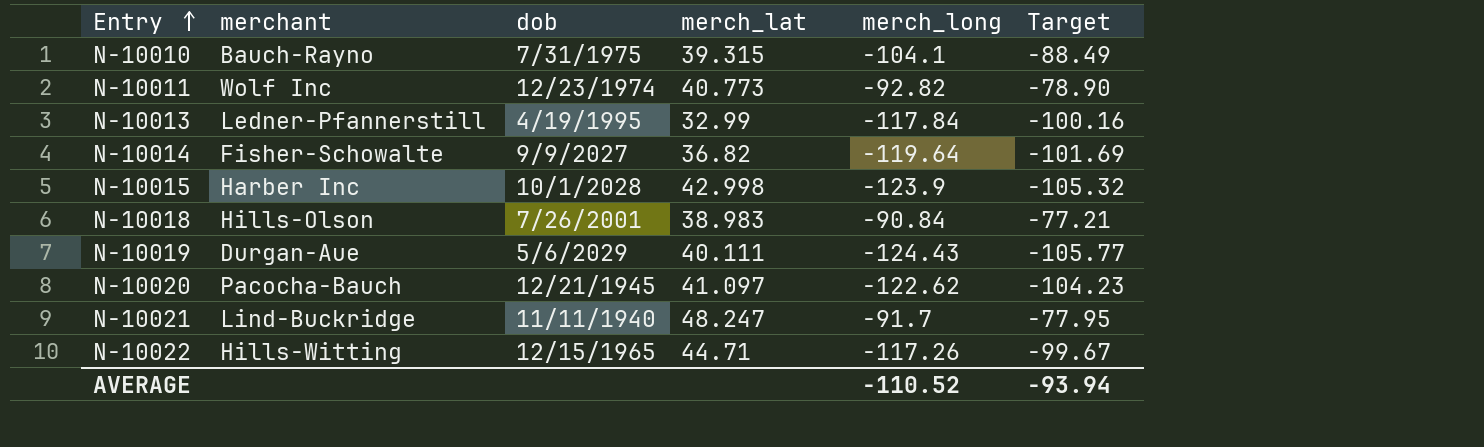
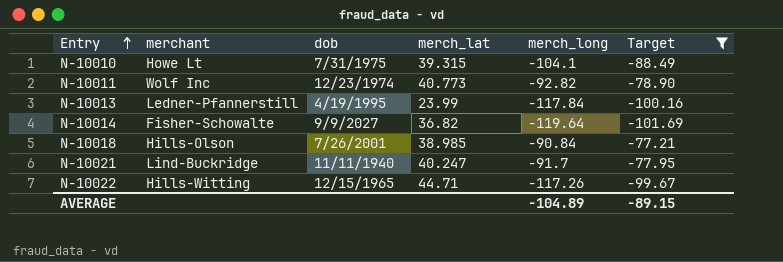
filter: none -> Target >= -101.69
N-10010 | merchant: Bauch-Rayno -> Howe Lt
N-10013 | merch_lat: 32.99 -> 23.99
N-10018 | merch_lat: 38.983 -> 38.985
N-10021 | merch_lat: 48.247 -> 40.247
AVERAGE | merch_long: -110.52 -> -104.89
AVERAGE | Target: -93.94 -> -89.15

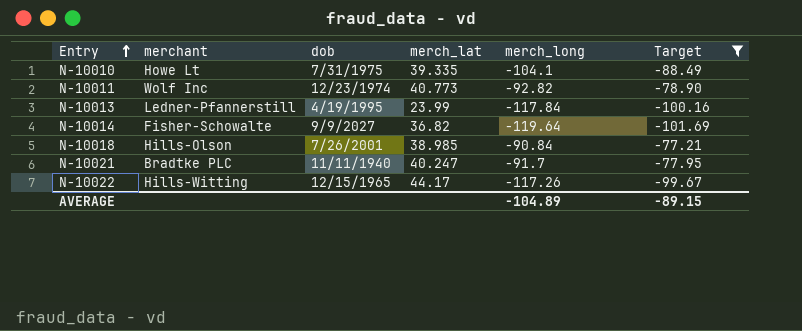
N-10010 | merch_lat: 39.315 -> 39.335
N-10021 | merchant: Lind-Buckridge -> Bradtke PLC
N-10022 | merch_lat: 44.71 -> 44.17

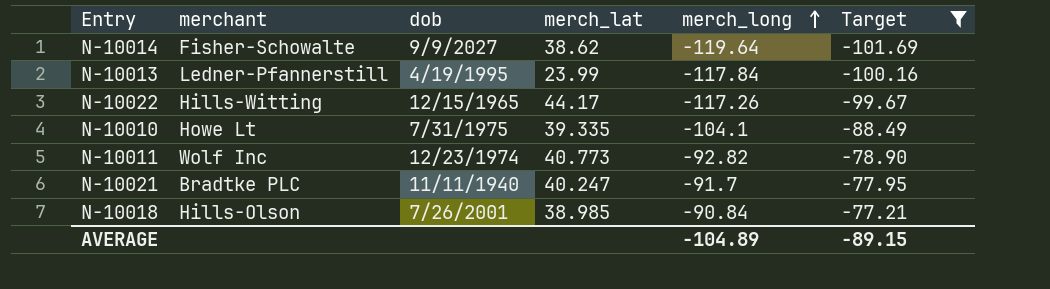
row order: Entry ascending -> merch_long ascending
N-10014 | merch_lat: 36.82 -> 38.62

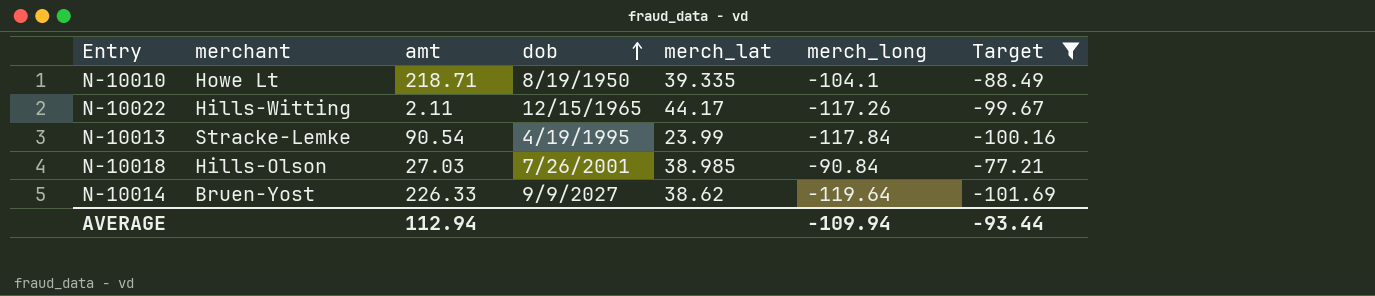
row order: merch_long ascending -> dob ascending
column amt | position: none -> 3
row N-10011: Wolf Inc | 12/23/1974 | 40.773 | -92.82 | -78.90 -> none
row N-10021: Bradtke PLC | 11/11/1940 | 40.247 | -91.7 | -77.95 -> none
N-10010 | dob: 7/31/1975 -> 8/19/1950
N-10013 | merchant: Ledner-Pfannerstill -> Stracke-Lemke
N-10014 | merchant: Fisher-Schowalte -> Bruen-Yost
AVERAGE | merch_long: -104.89 -> -109.94
AVERAGE | Target: -89.15 -> -93.44

